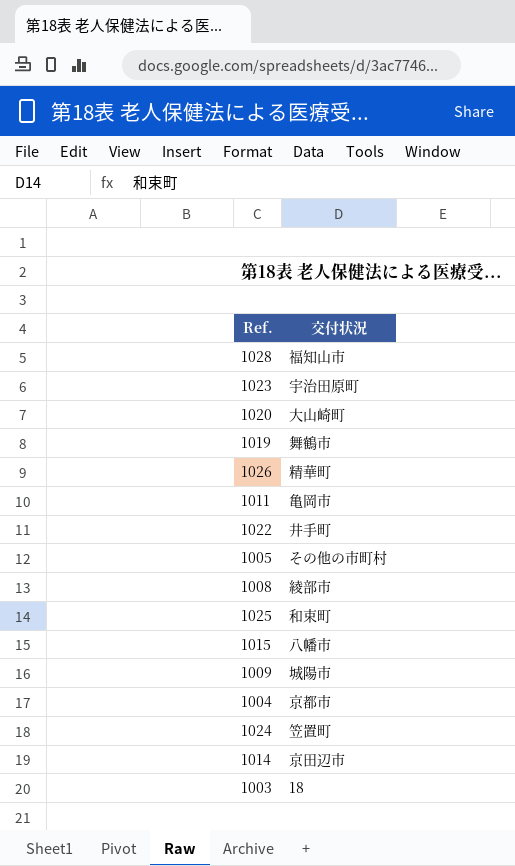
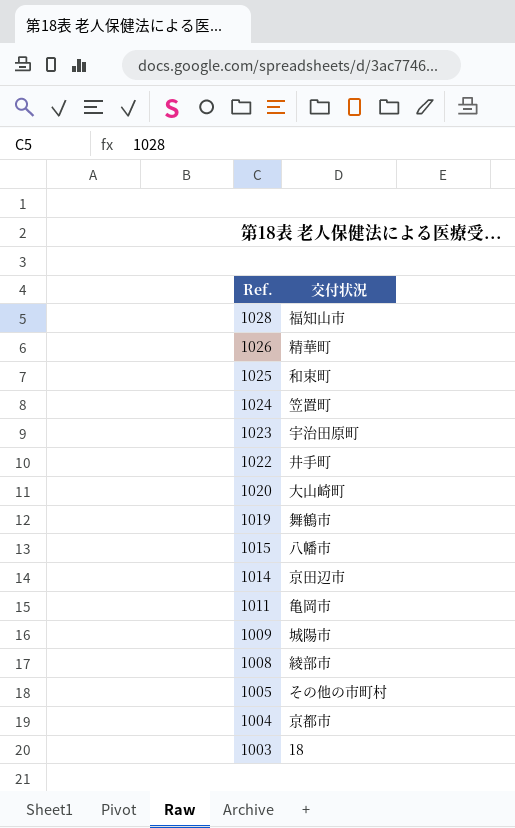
row order: none -> Ref. descending

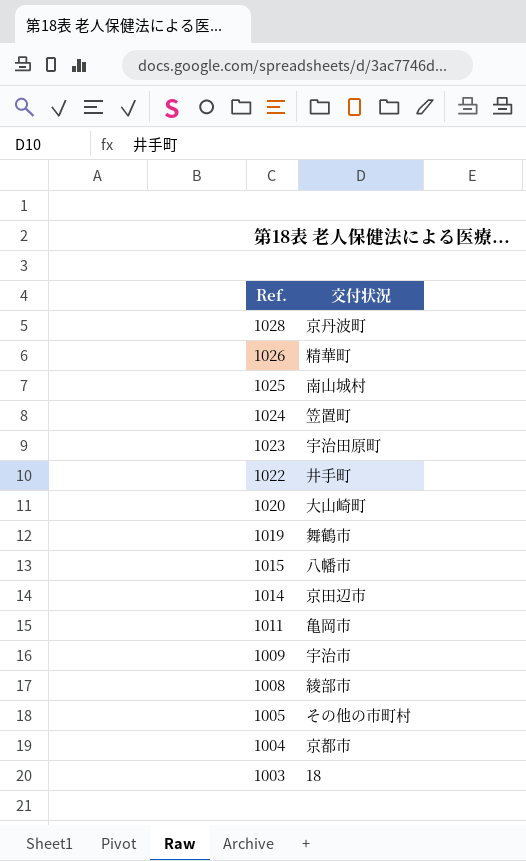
1028 | 交付状況: 福知山市 -> 京丹波町
1025 | 交付状況: 和束町 -> 南山城村
1009 | 交付状況: 城陽市 -> 宇治市

